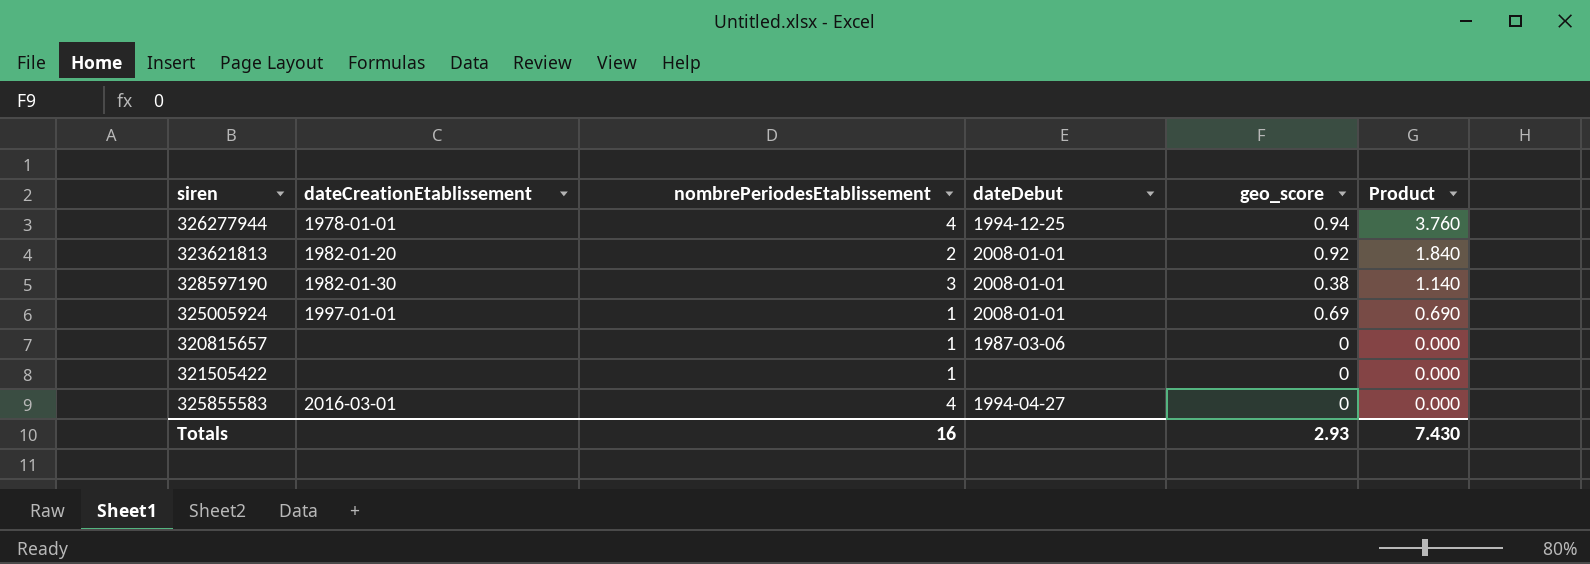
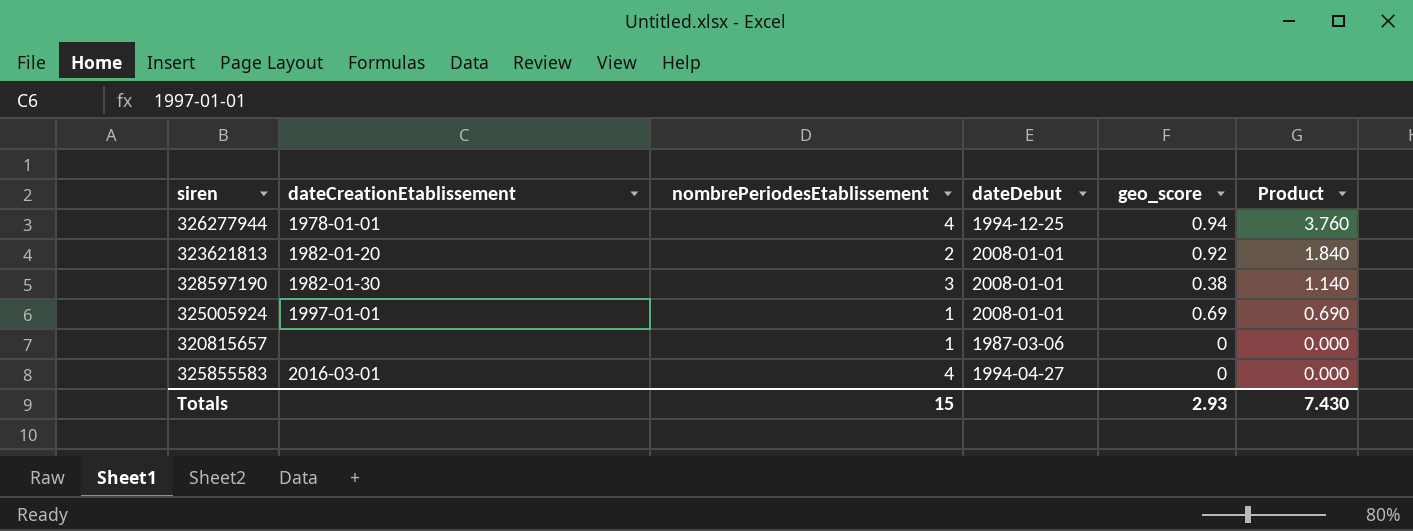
row 321505422: none | 1 | none | 0 | 0.000 -> none
Totals | nombrePeriodesEtablissement: 16 -> 15

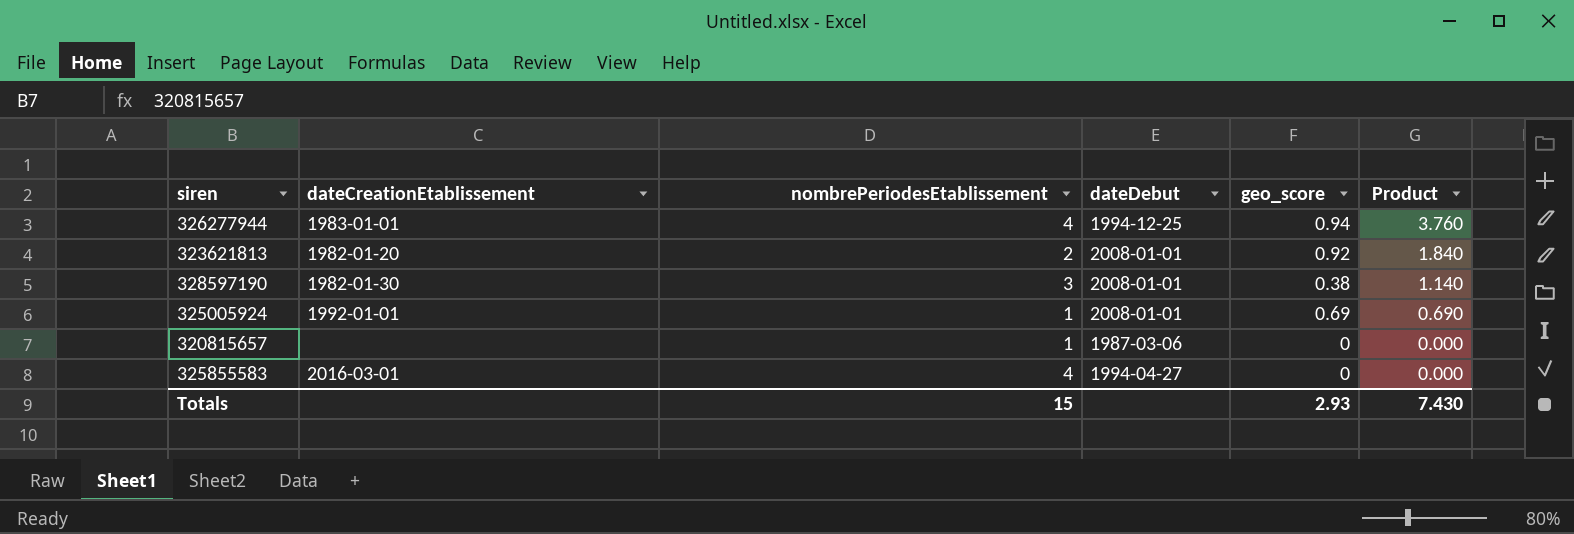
326277944 | dateCreationEtablissement: 1978-01-01 -> 1983-01-01
325005924 | dateCreationEtablissement: 1997-01-01 -> 1992-01-01

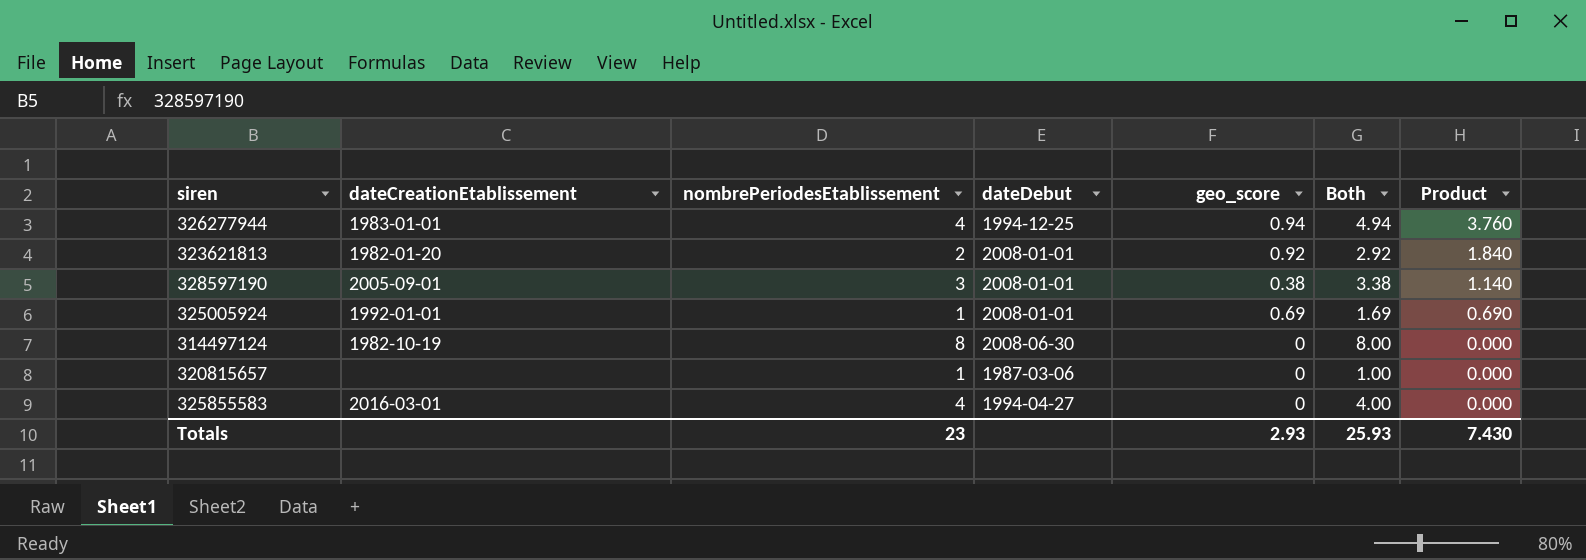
column Both | formula: none -> [nombrePeriodesEtablissement] + [geo_score]
328597190 | dateCreationEtablissement: 1982-01-30 -> 2005-09-01
row 314497124: none -> 1982-10-19 | 8 | 2008-06-30 | 0 | 8.00 | 0.000
Totals | nombrePeriodesEtablissement: 15 -> 23

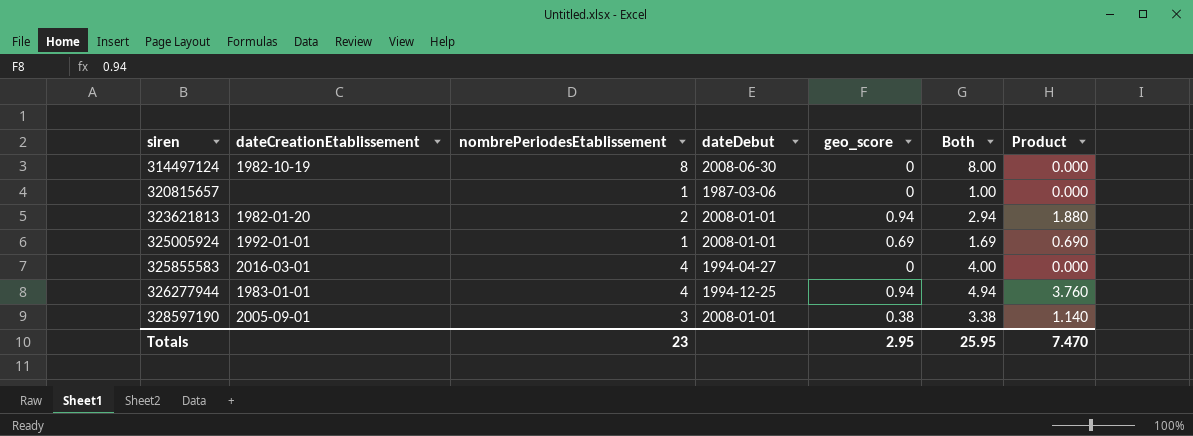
row order: Product descending -> siren ascending
323621813 | geo_score: 0.92 -> 0.94
323621813 | Both: 2.92 -> 2.94
323621813 | Product: 1.840 -> 1.880
Totals | geo_score: 2.93 -> 2.95
Totals | Both: 25.93 -> 25.95
Totals | Product: 7.430 -> 7.470

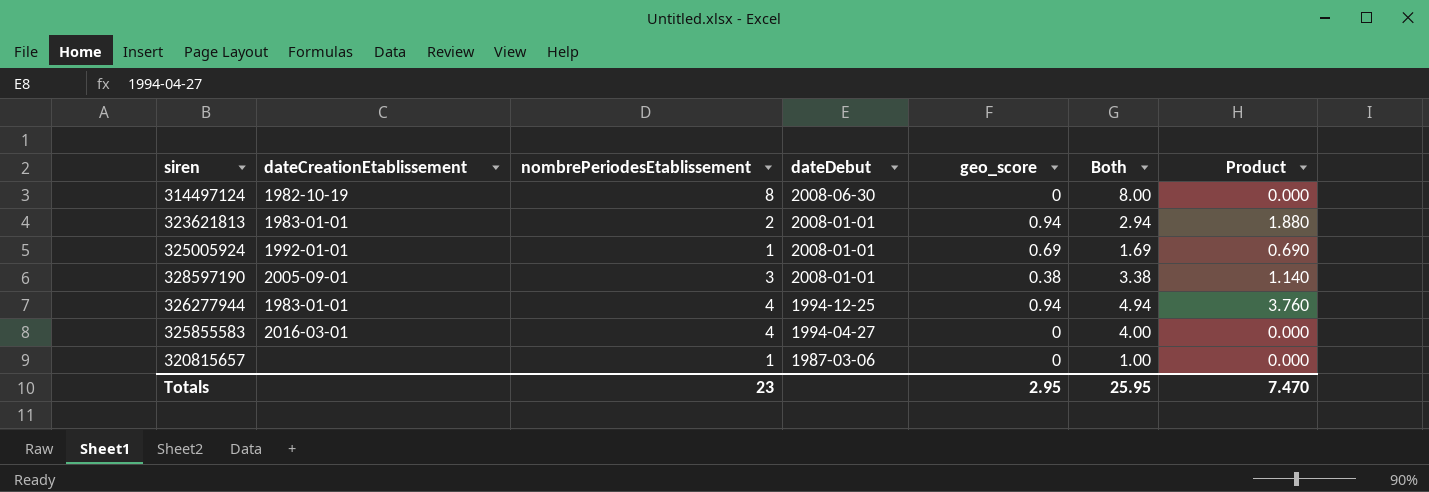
row order: siren ascending -> dateDebut descending
323621813 | dateCreationEtablissement: 1982-01-20 -> 1983-01-01

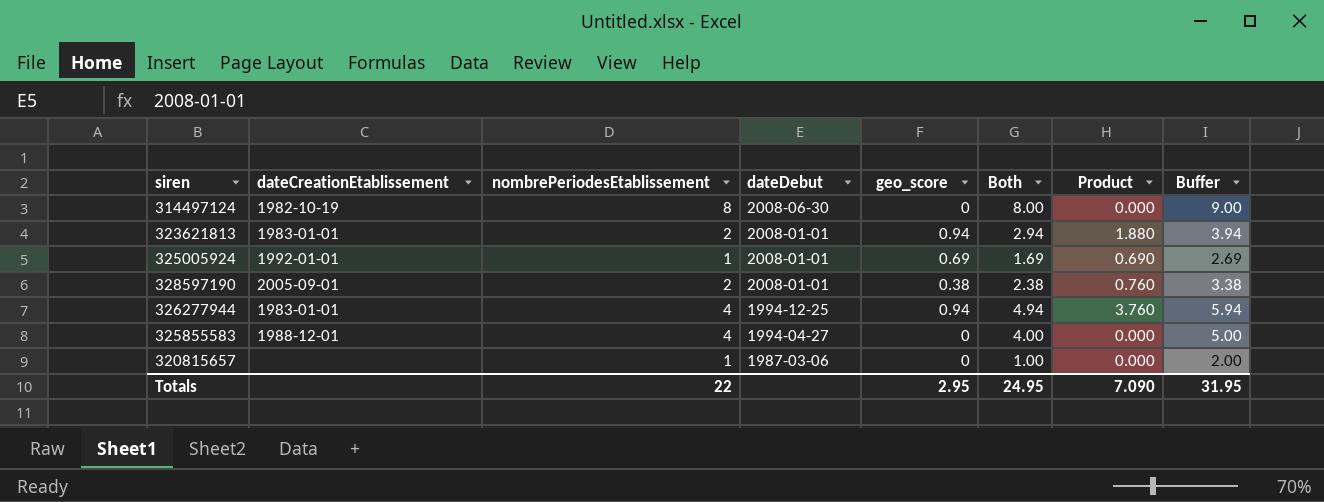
column Buffer | formula: none -> [Both] + 1
328597190 | nombrePeriodesEtablissement: 3 -> 2
328597190 | Both: 3.38 -> 2.38
328597190 | Product: 1.140 -> 0.760
325855583 | dateCreationEtablissement: 2016-03-01 -> 1988-12-01
Totals | nombrePeriodesEtablissement: 23 -> 22
Totals | Both: 25.95 -> 24.95
Totals | Product: 7.470 -> 7.090

